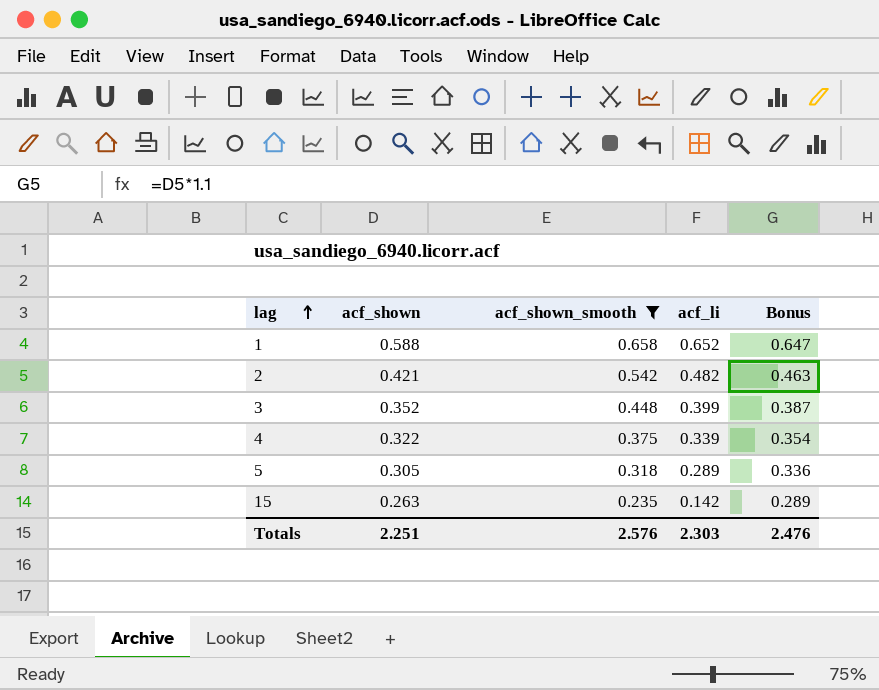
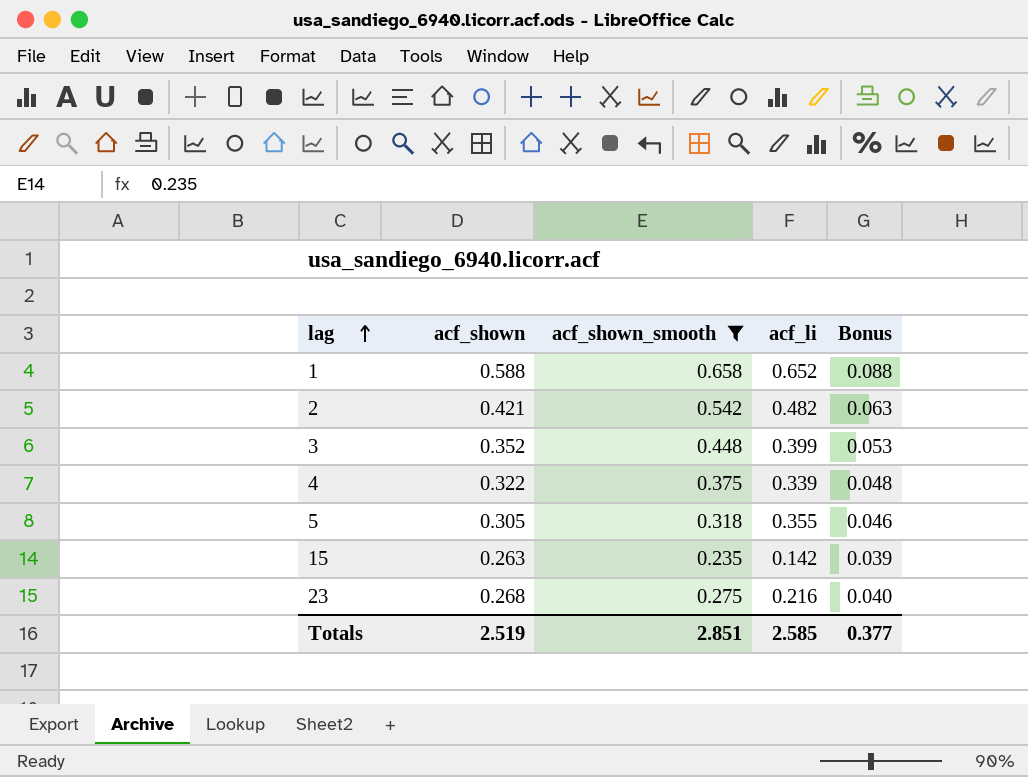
column Bonus | formula: [acf_shown] * 1.1 -> [acf_shown] * 0.15
5 | acf_li: 0.289 -> 0.355
row 23: none -> 0.268 | 0.275 | 0.216 | 0.040
Totals | acf_shown: 2.251 -> 2.519
Totals | acf_shown_smooth: 2.576 -> 2.851
Totals | acf_li: 2.303 -> 2.585
Totals | Bonus: 2.476 -> 0.377

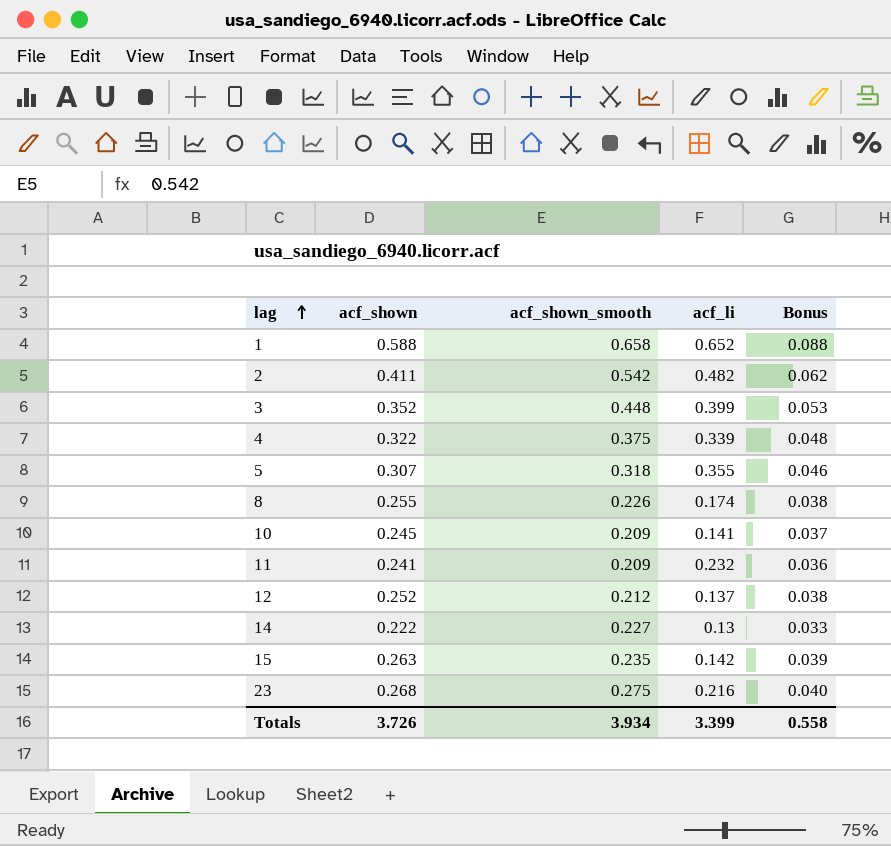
filter: acf_shown_smooth >= 0.235 -> none
2 | acf_shown: 0.421 -> 0.411
2 | Bonus: 0.063 -> 0.062
5 | acf_shown: 0.305 -> 0.307
Totals | acf_shown: 2.519 -> 3.726
Totals | acf_shown_smooth: 2.851 -> 3.934
Totals | acf_li: 2.585 -> 3.399
Totals | Bonus: 0.377 -> 0.558

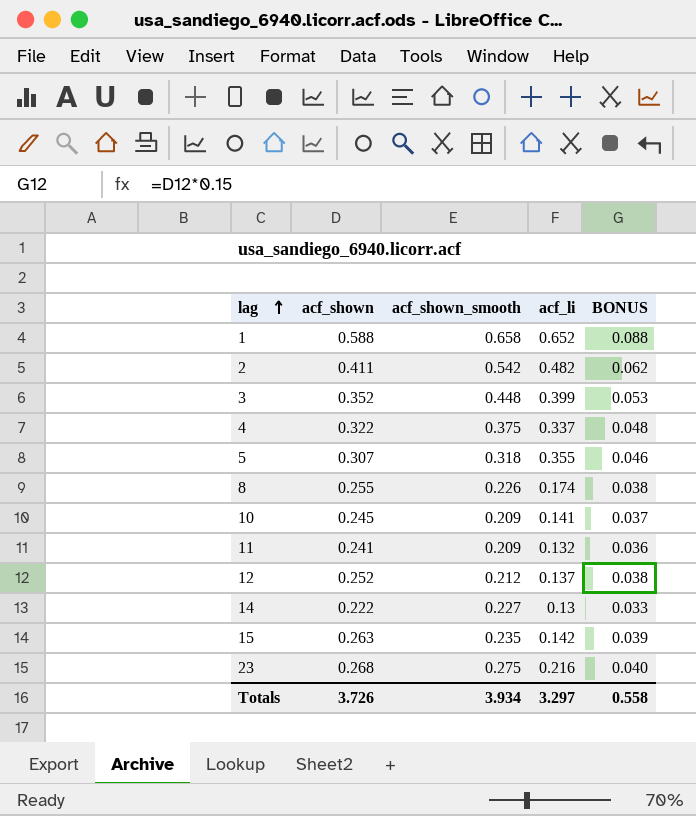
column name: Bonus -> BONUS
4 | acf_li: 0.339 -> 0.337
11 | acf_li: 0.232 -> 0.132
Totals | acf_li: 3.399 -> 3.297

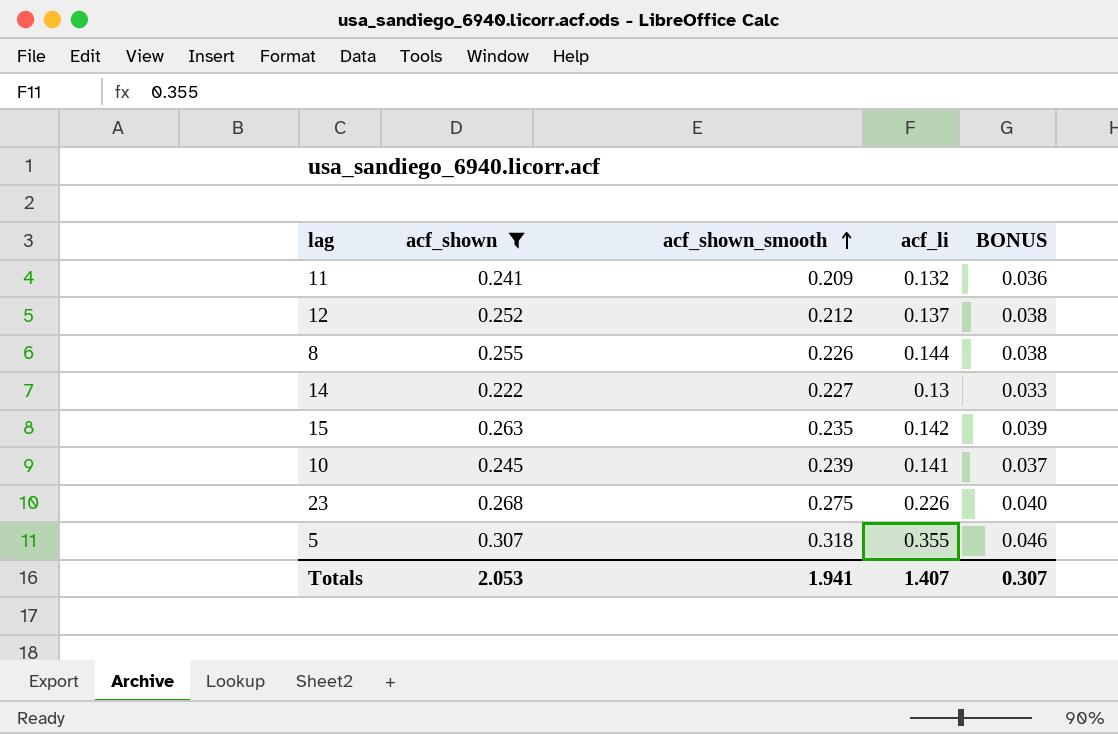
filter: none -> acf_shown <= 0.307
row order: lag ascending -> acf_shown_smooth ascending
8 | acf_li: 0.174 -> 0.144
10 | acf_shown_smooth: 0.209 -> 0.239
23 | acf_li: 0.216 -> 0.226
Totals | acf_shown: 3.726 -> 2.053
Totals | acf_shown_smooth: 3.934 -> 1.941
Totals | acf_li: 3.297 -> 1.407
Totals | BONUS: 0.558 -> 0.307

